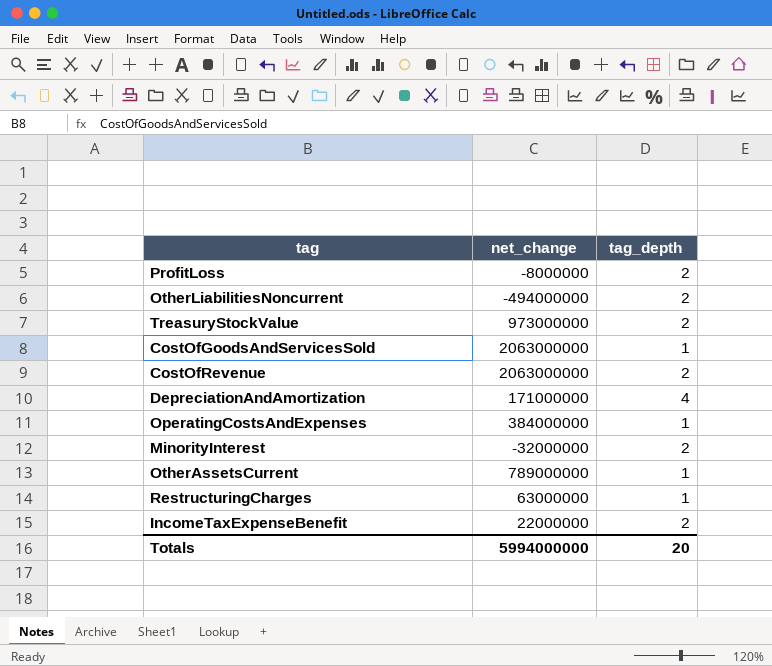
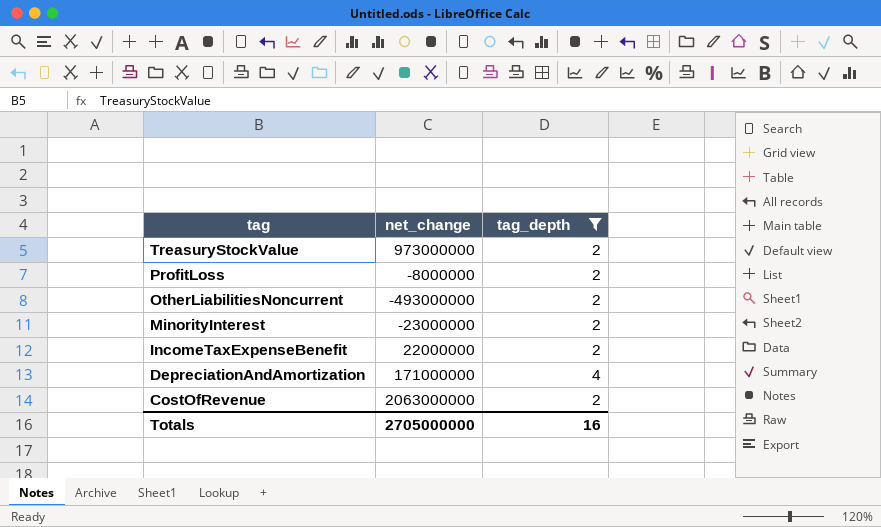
filter: none -> tag_depth != 1
row order: none -> tag descending
OtherLiabilitiesNoncurrent | net_change: -494000000 -> -493000000
MinorityInterest | net_change: -32000000 -> -23000000
Totals | net_change: 5994000000 -> 2705000000
Totals | tag_depth: 20 -> 16

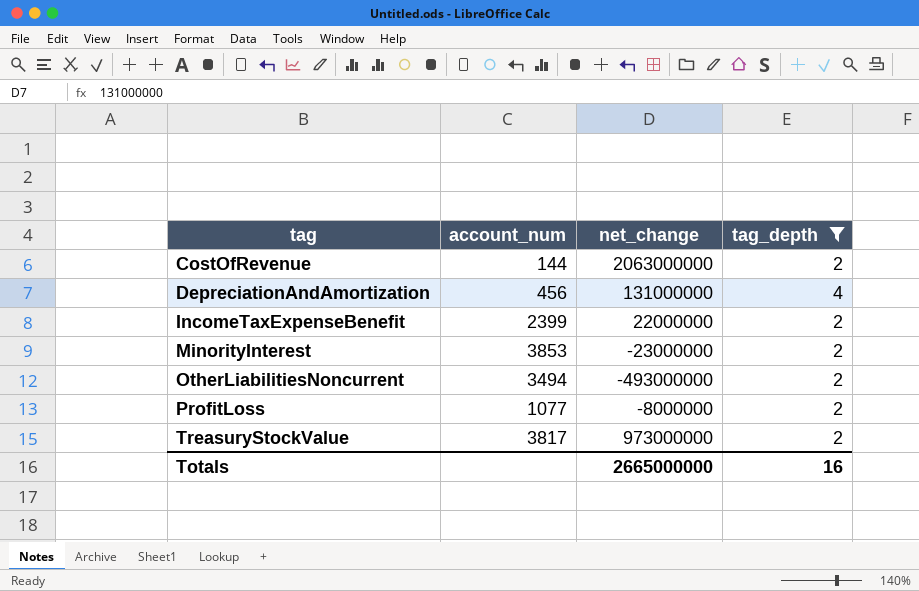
row order: tag descending -> tag ascending
column account_num | position: none -> 2
DepreciationAndAmortization | net_change: 171000000 -> 131000000
Totals | net_change: 2705000000 -> 2665000000

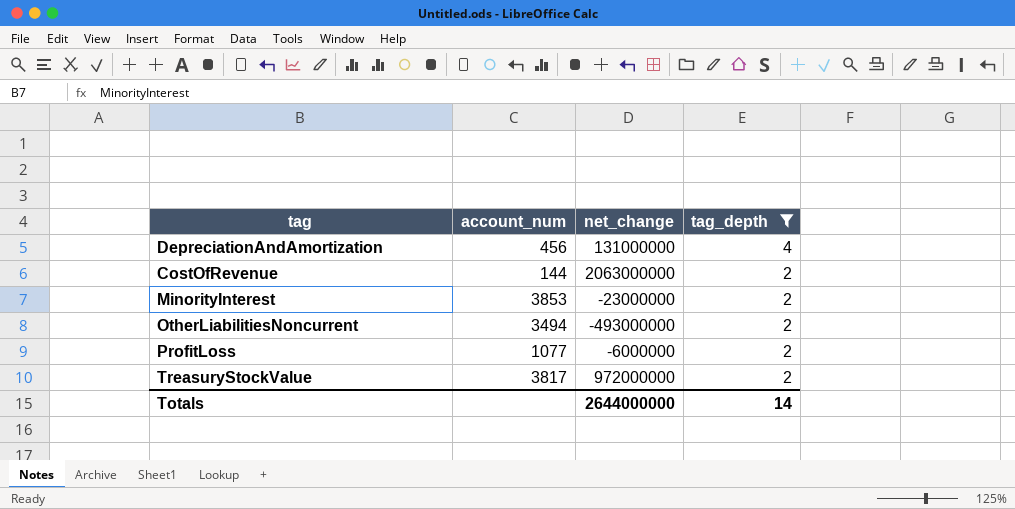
row order: tag ascending -> tag_depth descending
row IncomeTaxExpenseBenefit: 2399 | 22000000 | 2 -> none
ProfitLoss | net_change: -8000000 -> -6000000
TreasuryStockValue | net_change: 973000000 -> 972000000
Totals | net_change: 2665000000 -> 2644000000
Totals | tag_depth: 16 -> 14

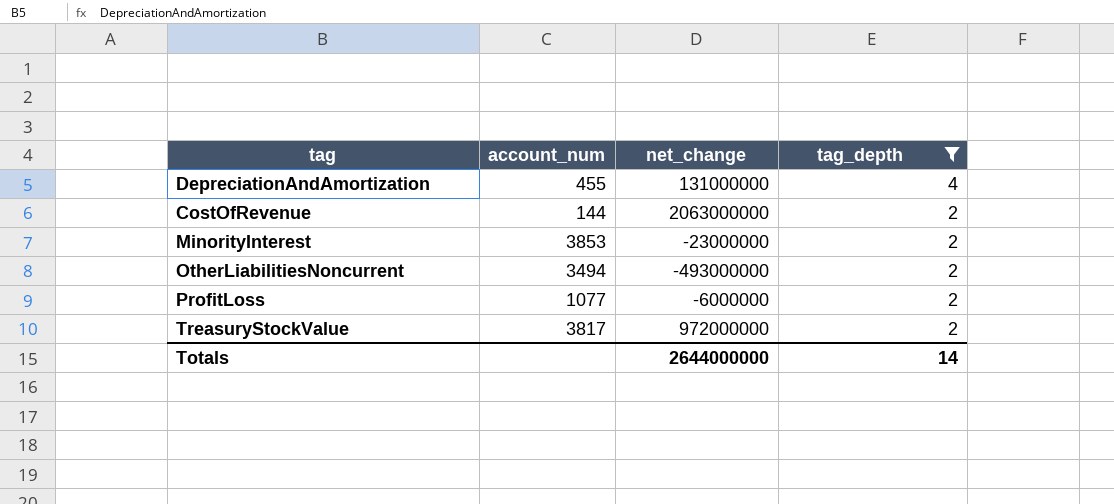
DepreciationAndAmortization | account_num: 456 -> 455

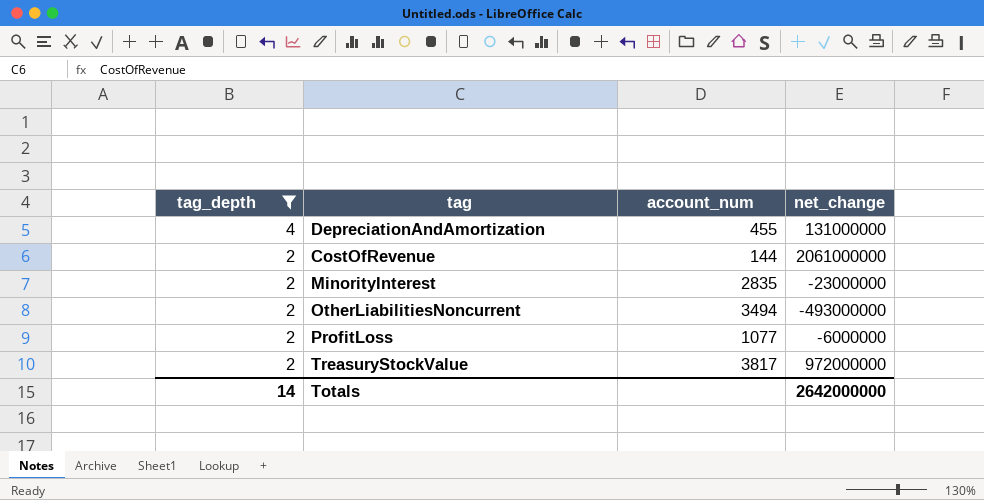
column tag_depth | position: 4 -> 1
CostOfRevenue | net_change: 2063000000 -> 2061000000
MinorityInterest | account_num: 3853 -> 2835
Totals | net_change: 2644000000 -> 2642000000

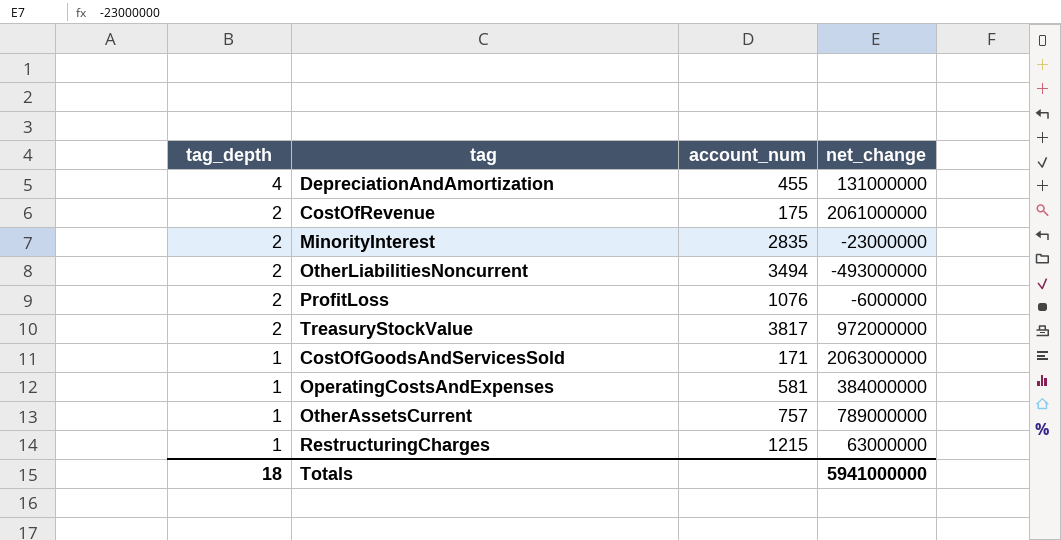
filter: tag_depth != 1 -> none
CostOfRevenue | account_num: 144 -> 175
ProfitLoss | account_num: 1077 -> 1076
Totals | tag_depth: 14 -> 18
Totals | net_change: 2642000000 -> 5941000000

